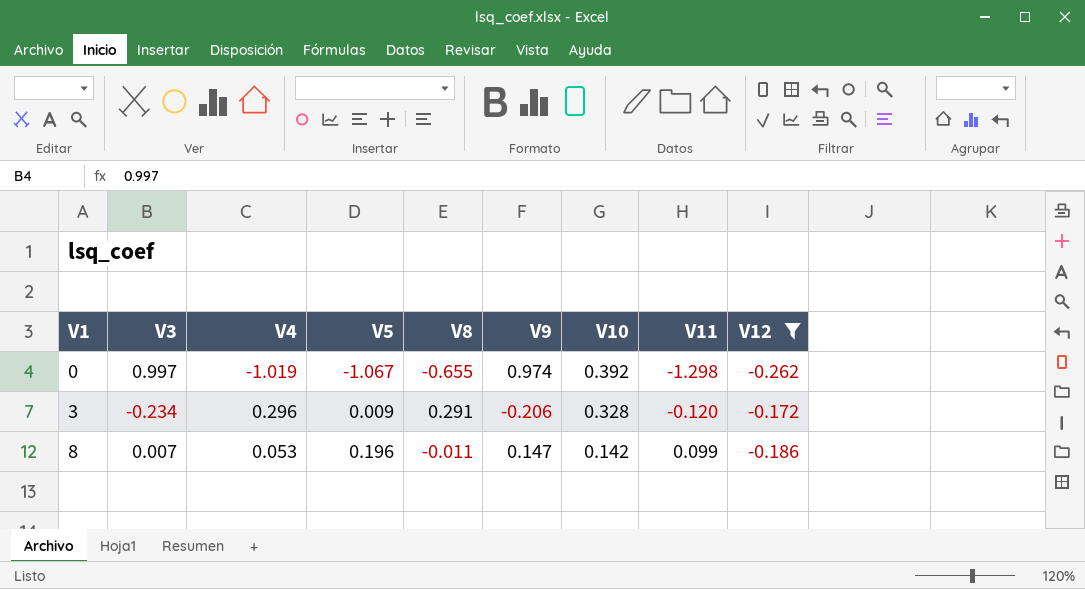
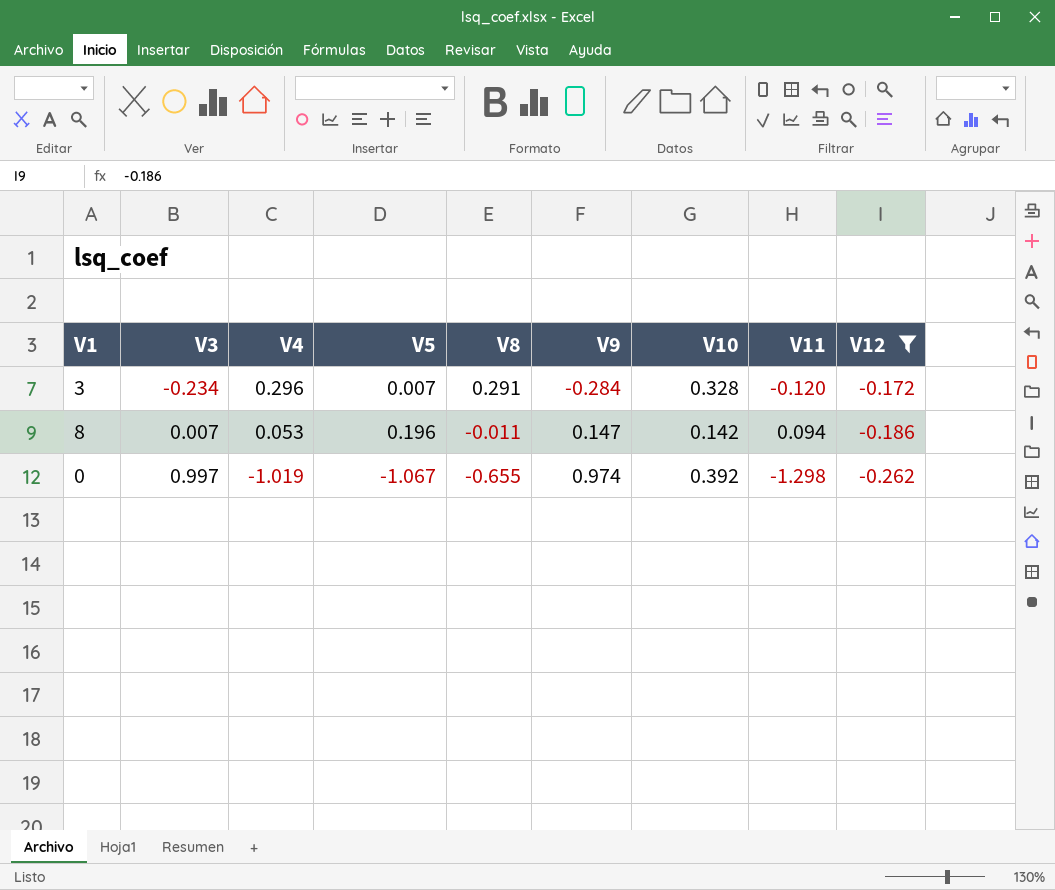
row order: V1 ascending -> V3 ascending
3 | V5: 0.009 -> 0.007
3 | V9: -0.206 -> -0.284
8 | V11: 0.099 -> 0.094

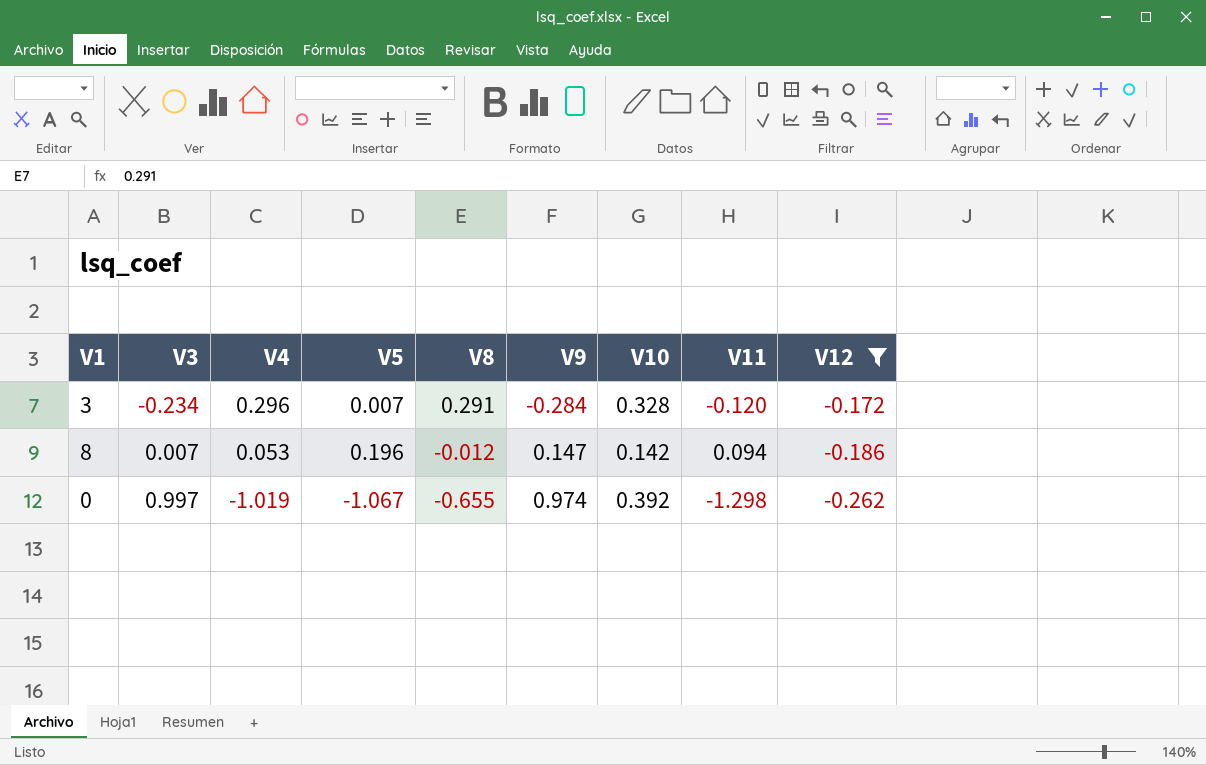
8 | V8: -0.011 -> -0.012

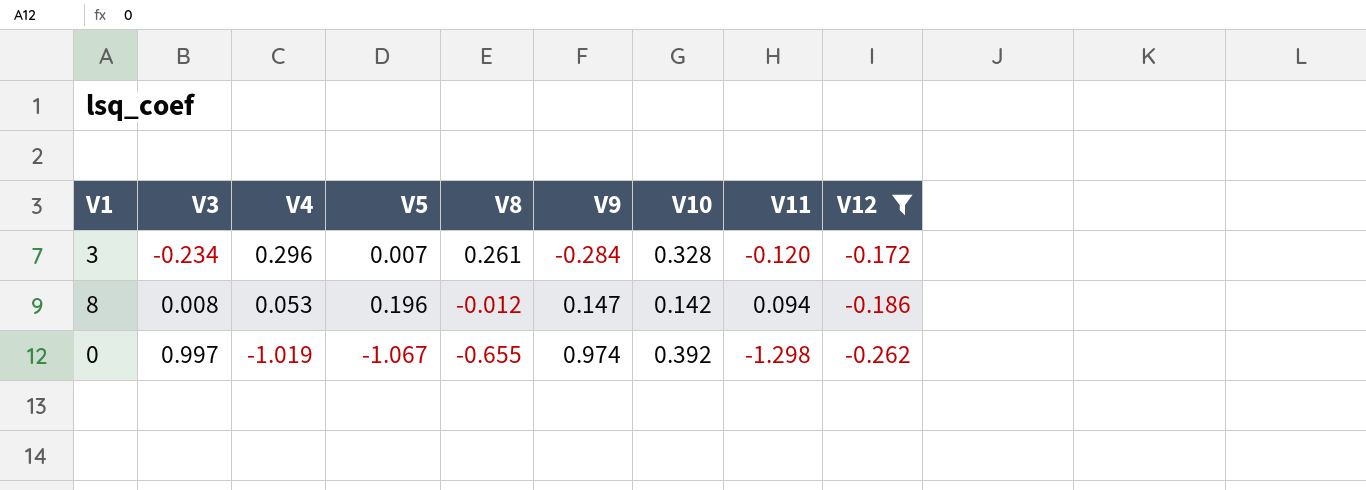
3 | V8: 0.291 -> 0.261
8 | V3: 0.007 -> 0.008

